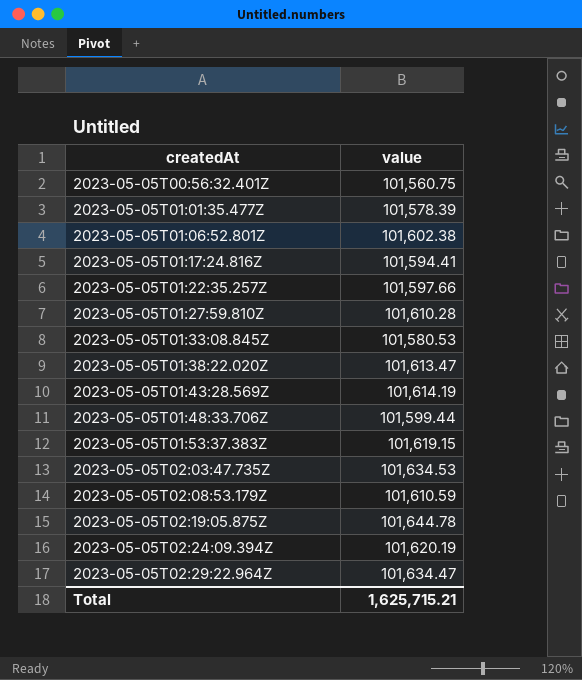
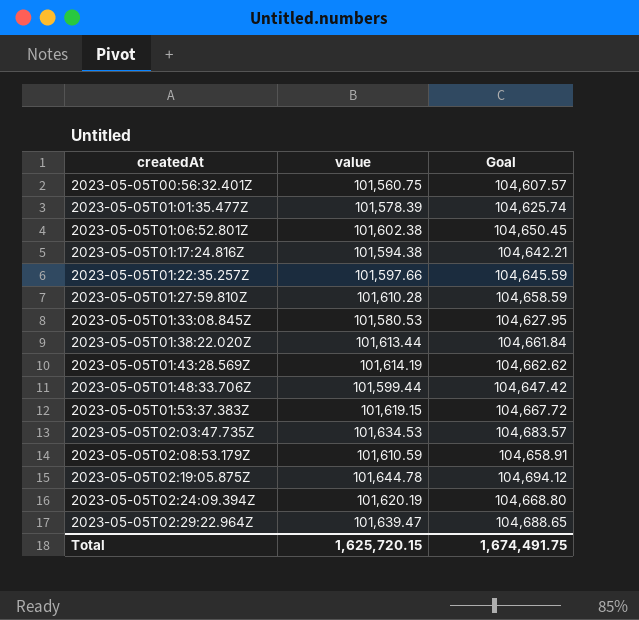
column Goal | formula: none -> [value] * 1.03
2023-05-05T01:17:24.816Z | value: 101,594.41 -> 101,594.38
2023-05-05T01:38:22.020Z | value: 101,613.47 -> 101,613.44
2023-05-05T02:29:22.964Z | value: 101,634.47 -> 101,639.47
Total | value: 1,625,715.21 -> 1,625,720.15

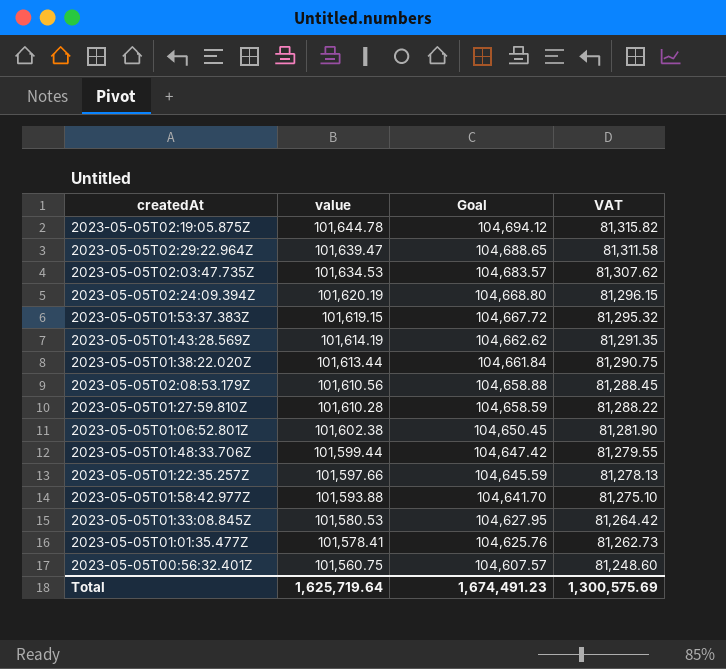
row order: createdAt ascending -> value descending
column VAT | formula: none -> [value] * 0.8
row 2023-05-05T01:17:24.816Z: 101,594.38 | 104,642.21 -> none
2023-05-05T02:08:53.179Z | value: 101,610.59 -> 101,610.56
2023-05-05T02:08:53.179Z | Goal: 104,658.91 -> 104,658.88
row 2023-05-05T01:58:42.977Z: none -> 101,593.88 | 104,641.70 | 81,275.10
2023-05-05T01:01:35.477Z | value: 101,578.39 -> 101,578.41
2023-05-05T01:01:35.477Z | Goal: 104,625.74 -> 104,625.76
Total | value: 1,625,720.15 -> 1,625,719.64
Total | Goal: 1,674,491.75 -> 1,674,491.23

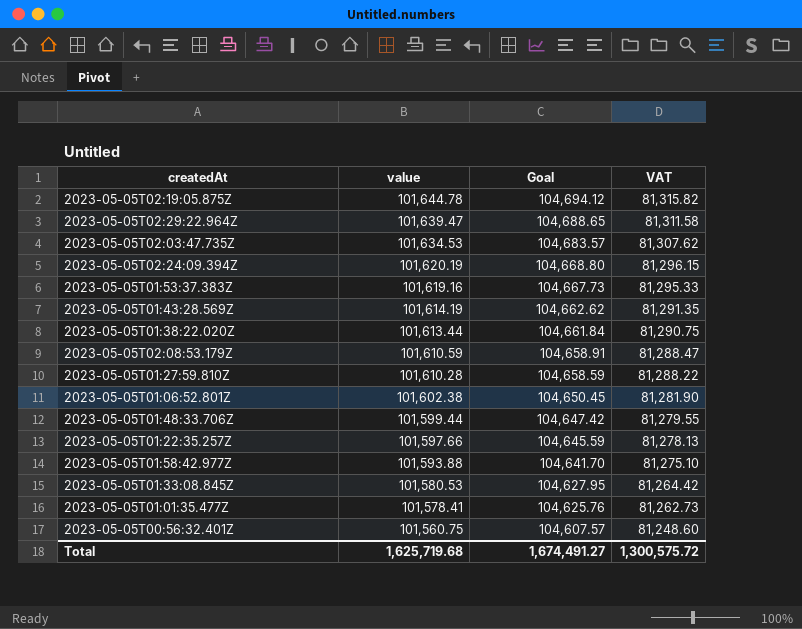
2023-05-05T01:53:37.383Z | value: 101,619.15 -> 101,619.16
2023-05-05T01:53:37.383Z | Goal: 104,667.72 -> 104,667.73
2023-05-05T01:53:37.383Z | VAT: 81,295.32 -> 81,295.33
2023-05-05T02:08:53.179Z | value: 101,610.56 -> 101,610.59
2023-05-05T02:08:53.179Z | Goal: 104,658.88 -> 104,658.91
2023-05-05T02:08:53.179Z | VAT: 81,288.45 -> 81,288.47
Total | value: 1,625,719.64 -> 1,625,719.68
Total | Goal: 1,674,491.23 -> 1,674,491.27
Total | VAT: 1,300,575.69 -> 1,300,575.72

